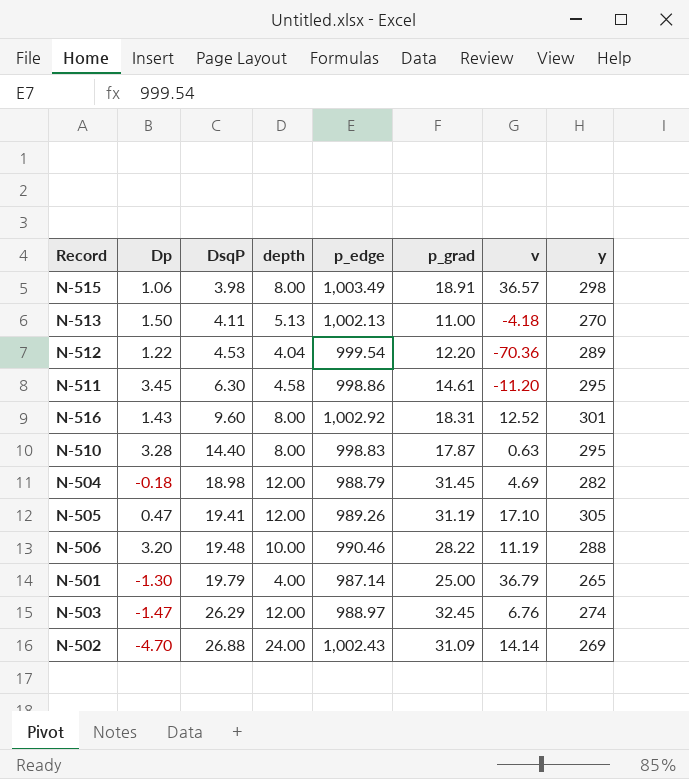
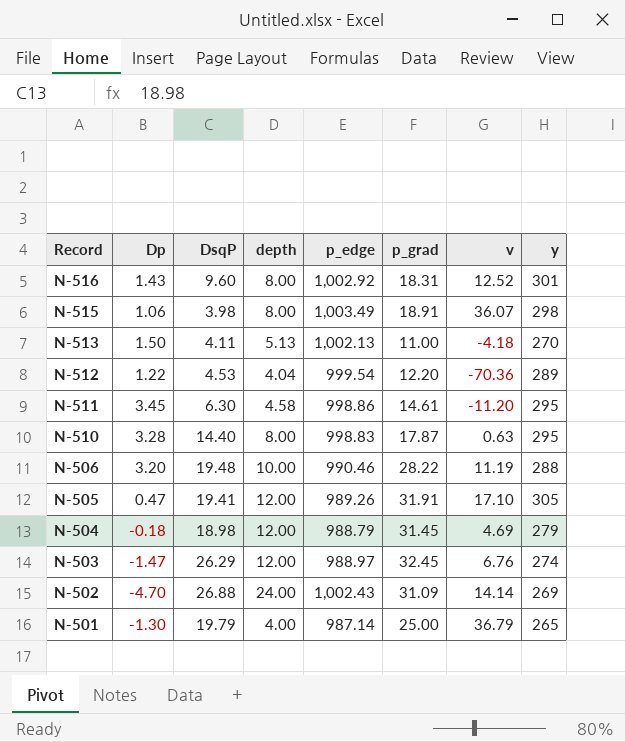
row order: DsqP ascending -> Record descending
N-515 | v: 36.57 -> 36.07
N-505 | p_grad: 31.19 -> 31.91
N-504 | y: 282 -> 279

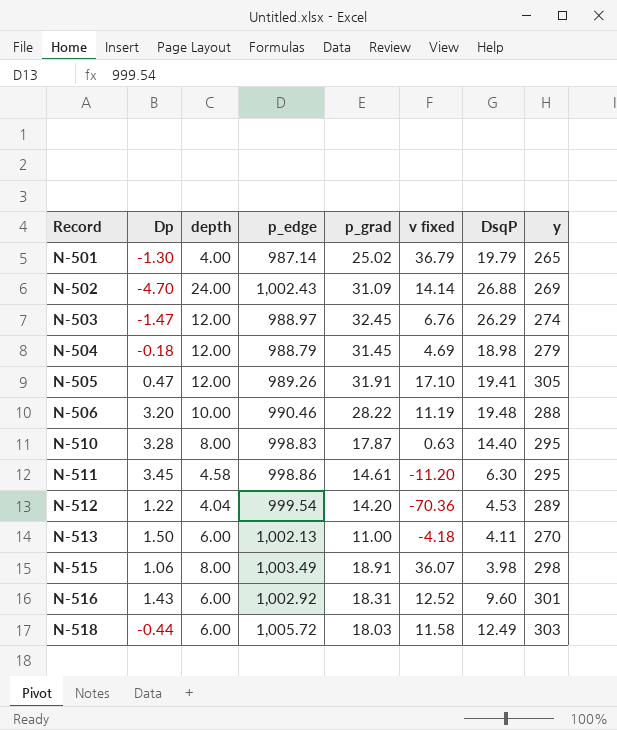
row order: Record descending -> Record ascending
column name: v -> v fixed
column DsqP | position: 3 -> 7
N-501 | p_grad: 25.00 -> 25.02
N-512 | p_grad: 12.20 -> 14.20
N-513 | depth: 5.13 -> 6.00
N-516 | depth: 8.00 -> 6.00
row N-518: none -> -0.44 | 6.00 | 1,005.72 | 18.03 | 11.58 | 12.49 | 303

